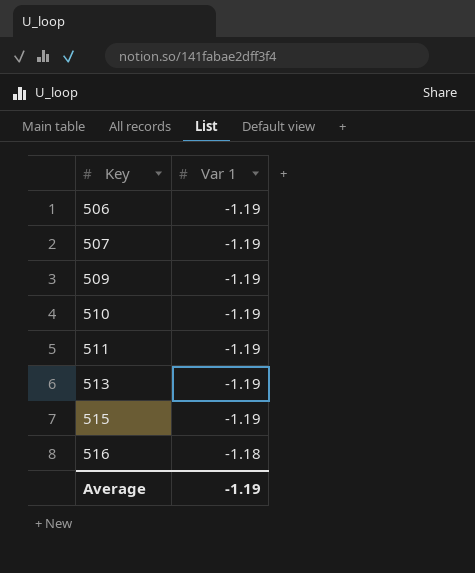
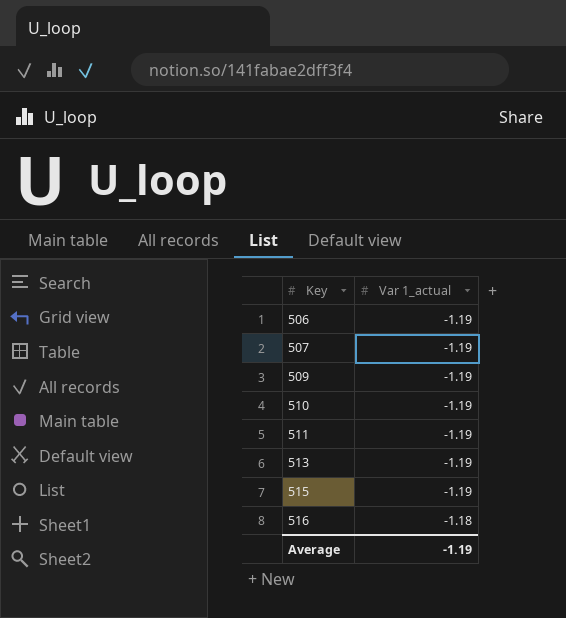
column name: Var 1 -> Var 1_actual

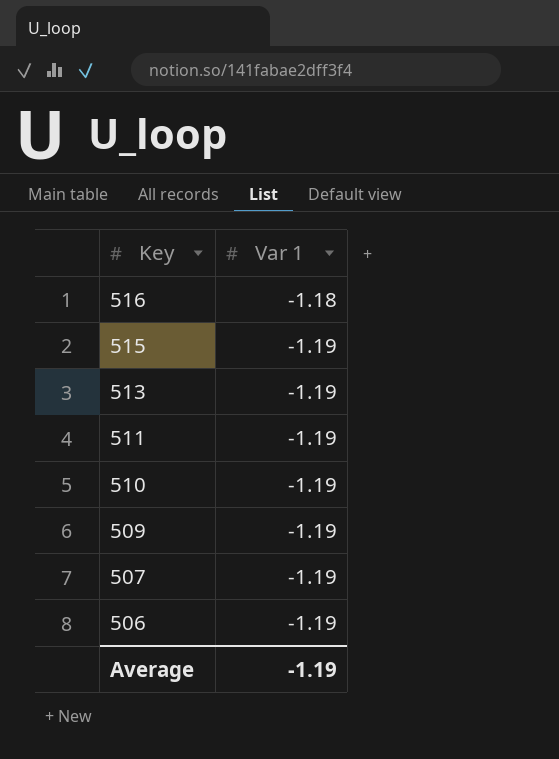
row order: Key ascending -> Key descending
column name: Var 1_actual -> Var 1

